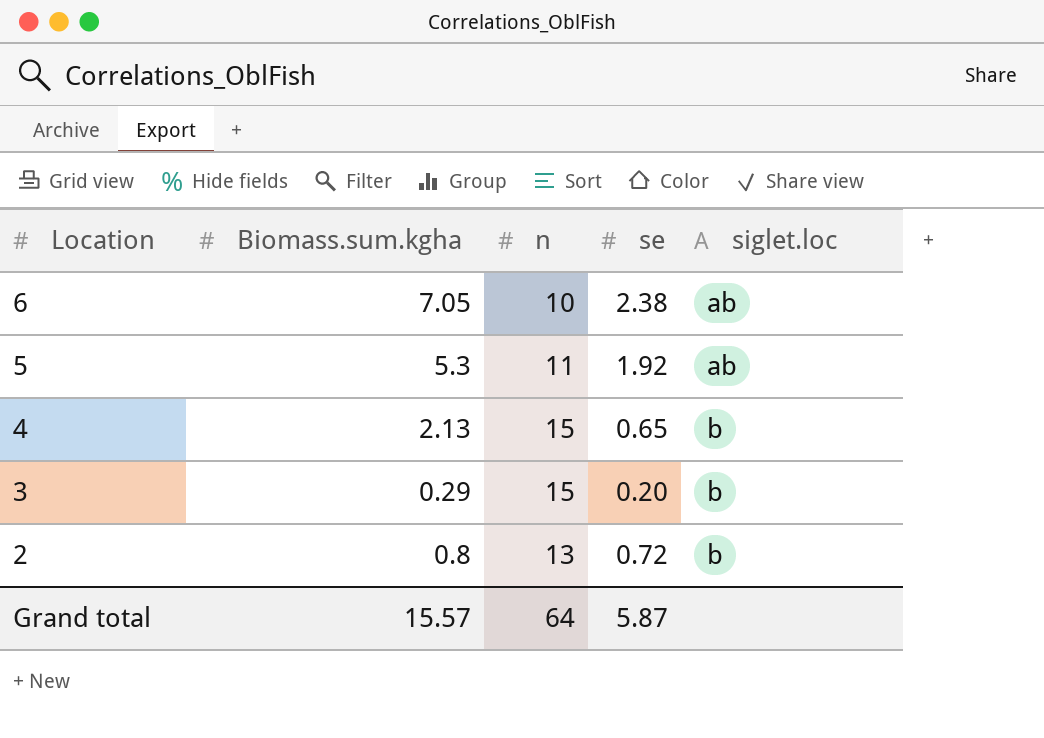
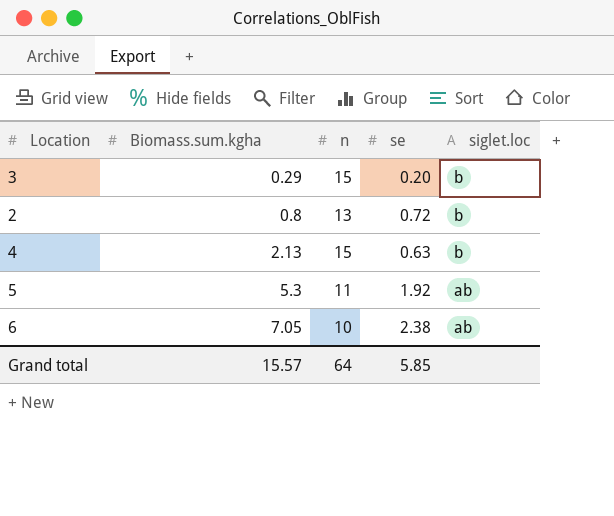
row order: Location descending -> Biomass.sum.kgha ascending
4 | se: 0.65 -> 0.63
Grand total | se: 5.87 -> 5.85

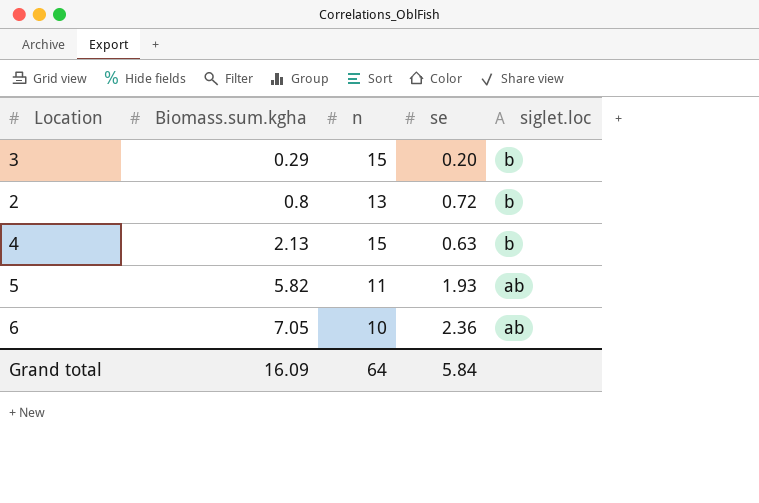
5 | Biomass.sum.kgha: 5.3 -> 5.82
5 | se: 1.92 -> 1.93
6 | se: 2.38 -> 2.36
Grand total | Biomass.sum.kgha: 15.57 -> 16.09
Grand total | se: 5.85 -> 5.84

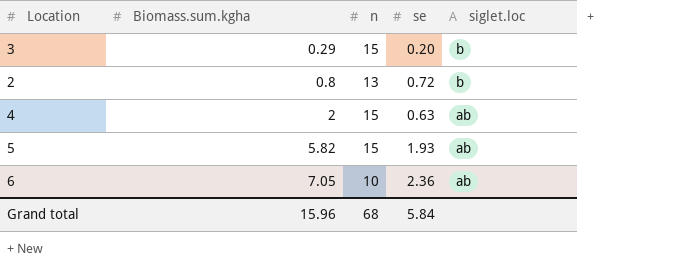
4 | Biomass.sum.kgha: 2.13 -> 2
4 | siglet.loc: b -> ab
5 | n: 11 -> 15
Grand total | Biomass.sum.kgha: 16.09 -> 15.96
Grand total | n: 64 -> 68

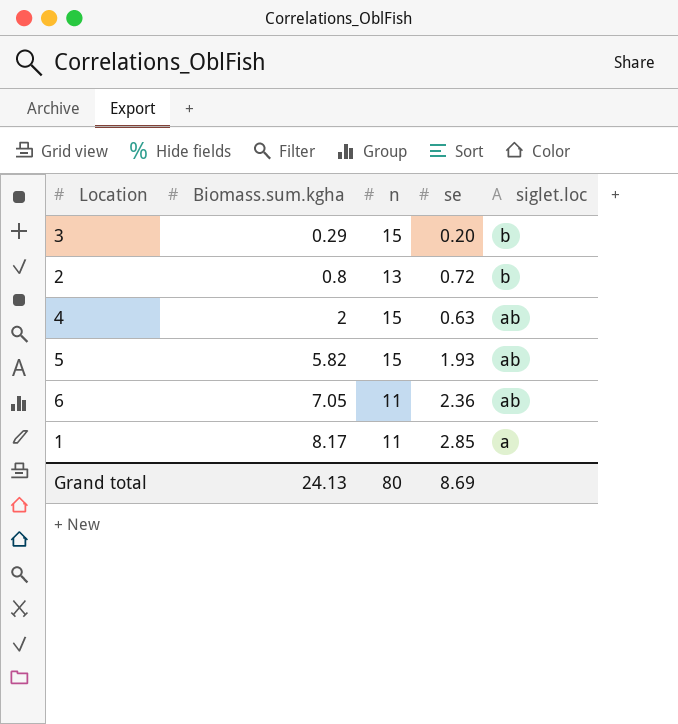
6 | n: 10 -> 11
row 1: none -> 8.17 | 11 | 2.85 | a
Grand total | Biomass.sum.kgha: 15.96 -> 24.13
Grand total | n: 68 -> 80
Grand total | se: 5.84 -> 8.69

